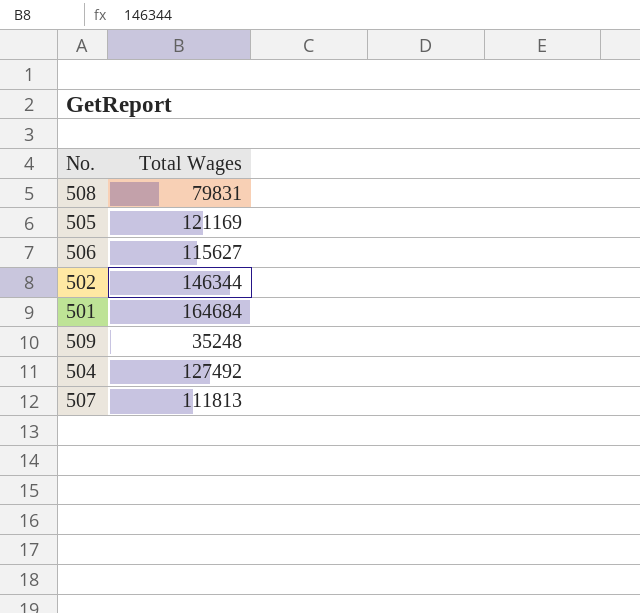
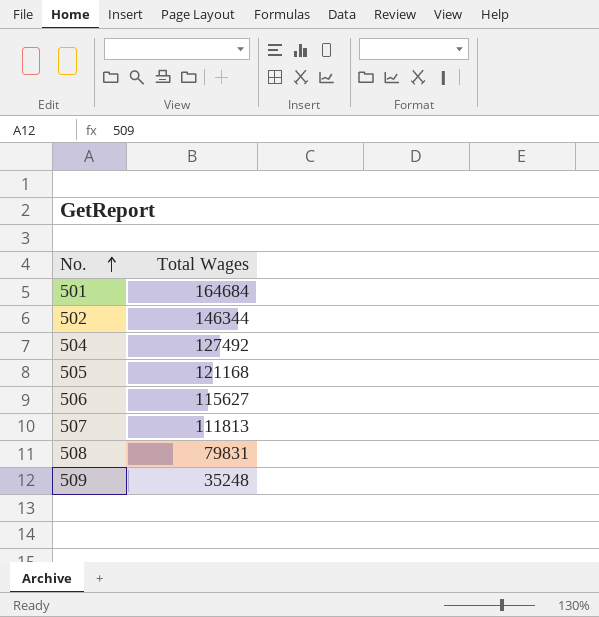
row order: none -> No. ascending
505 | Total Wages: 121169 -> 121168

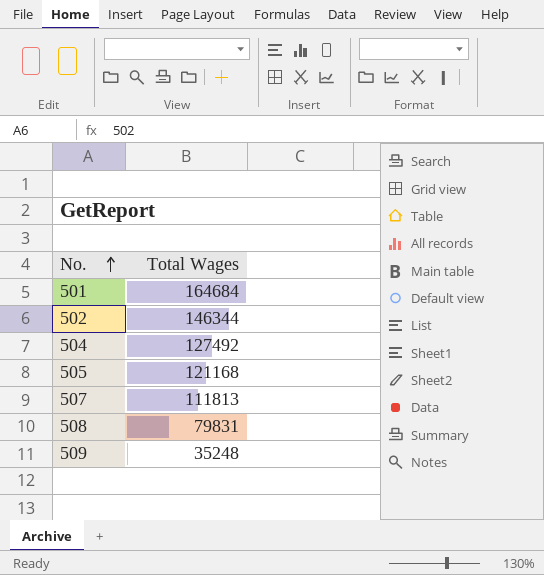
row 506: 115627 -> none

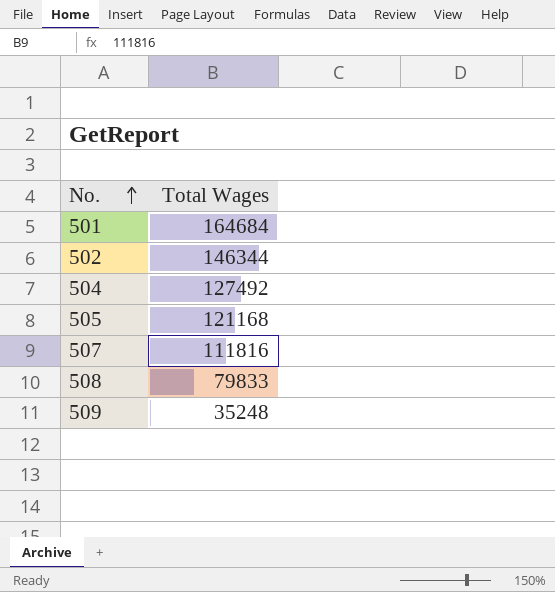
507 | Total Wages: 111813 -> 111816
508 | Total Wages: 79831 -> 79833

